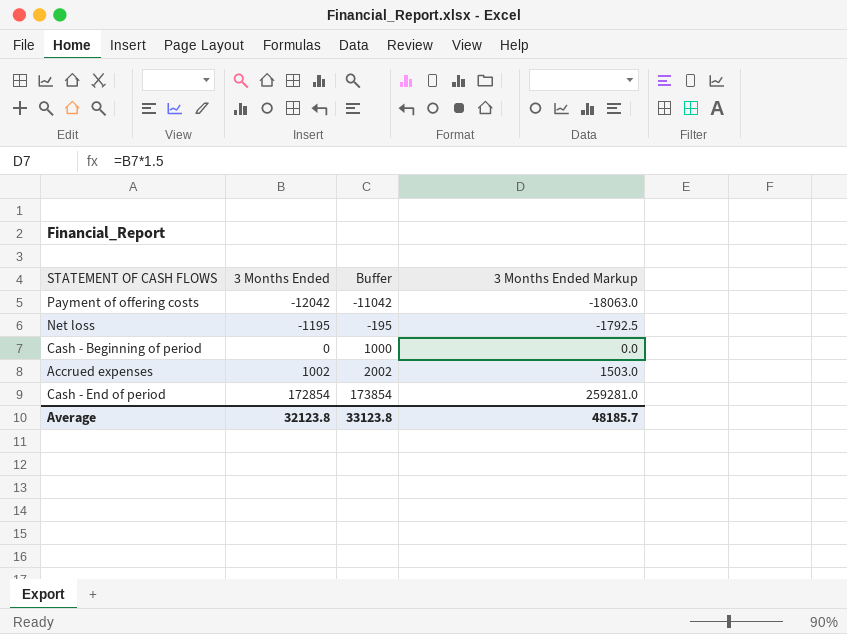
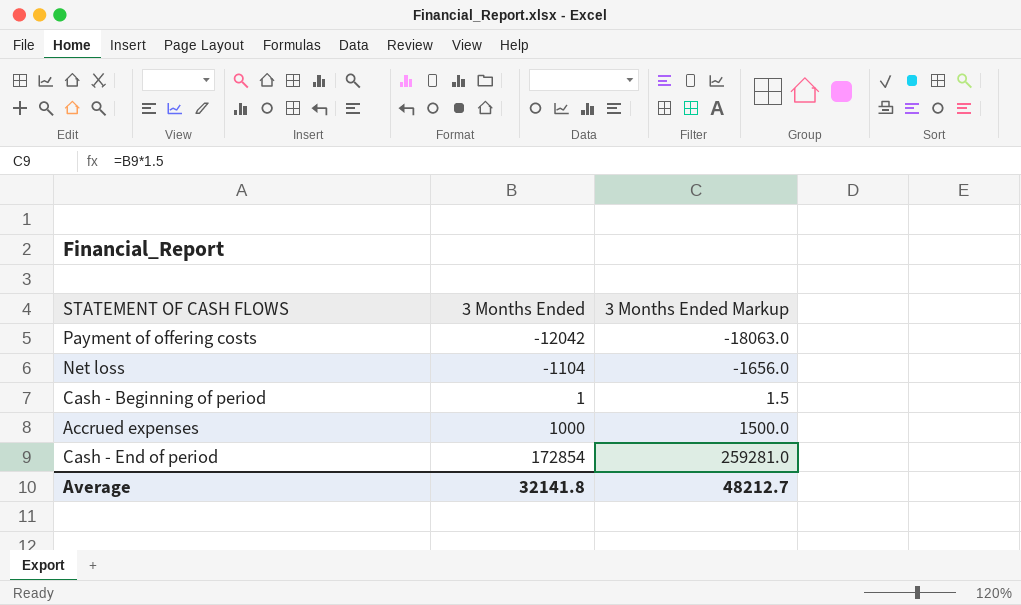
column Buffer | formula: [3 Months Ended] + 1000 -> none
Net loss | 3 Months Ended: -1195 -> -1104
Net loss | 3 Months Ended Markup: -1792.5 -> -1656.0
Cash - Beginning of period | 3 Months Ended: 0 -> 1
Cash - Beginning of period | 3 Months Ended Markup: 0.0 -> 1.5
Accrued expenses | 3 Months Ended: 1002 -> 1000
Accrued expenses | 3 Months Ended Markup: 1503.0 -> 1500.0
Average | 3 Months Ended: 32123.8 -> 32141.8
Average | 3 Months Ended Markup: 48185.7 -> 48212.7

